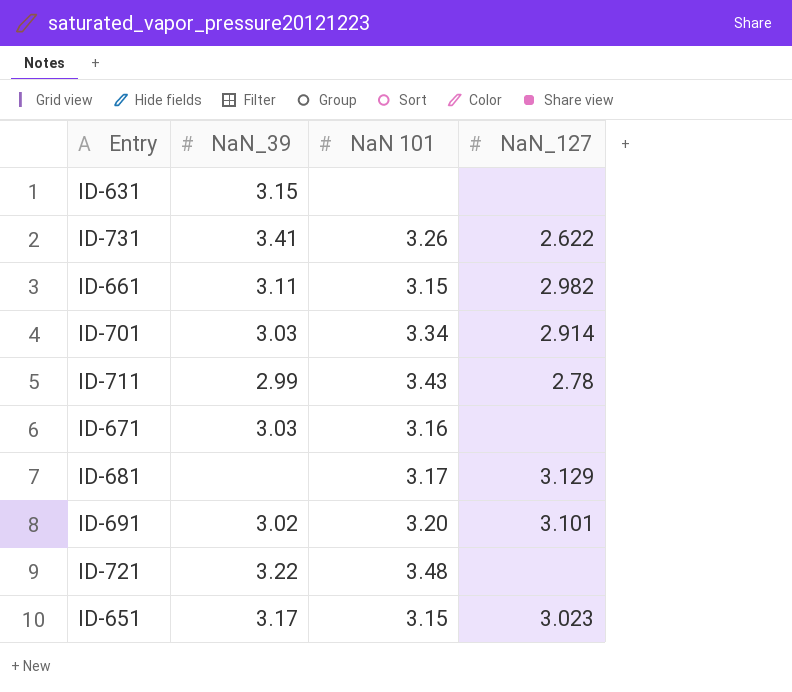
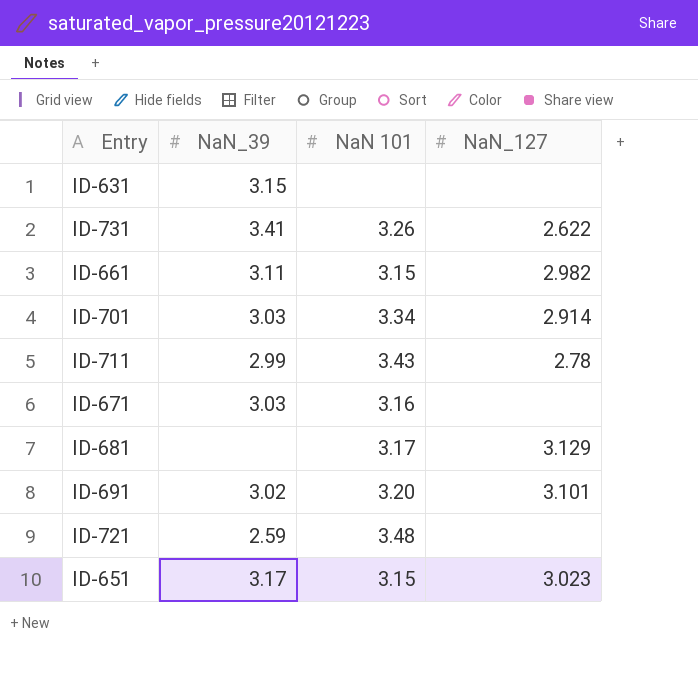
ID-721 | NaN_39: 3.22 -> 2.59

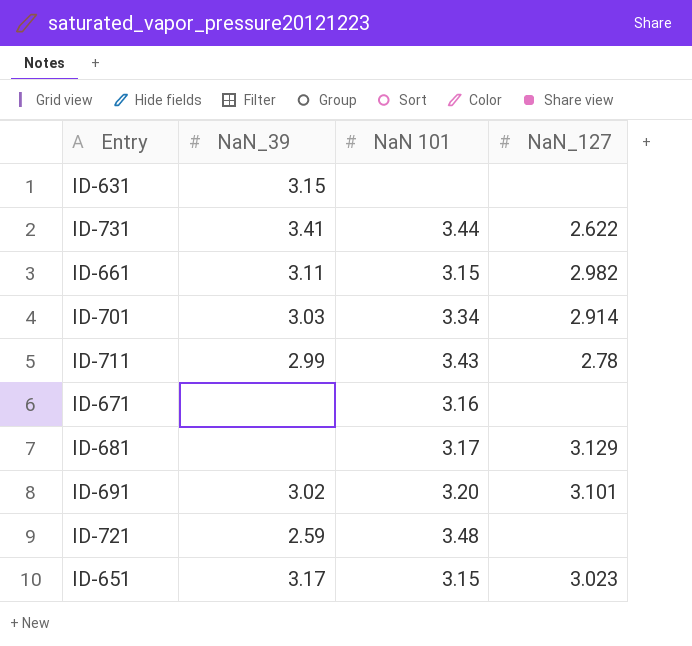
ID-731 | NaN 101: 3.26 -> 3.44
ID-671 | NaN_39: 3.03 -> none

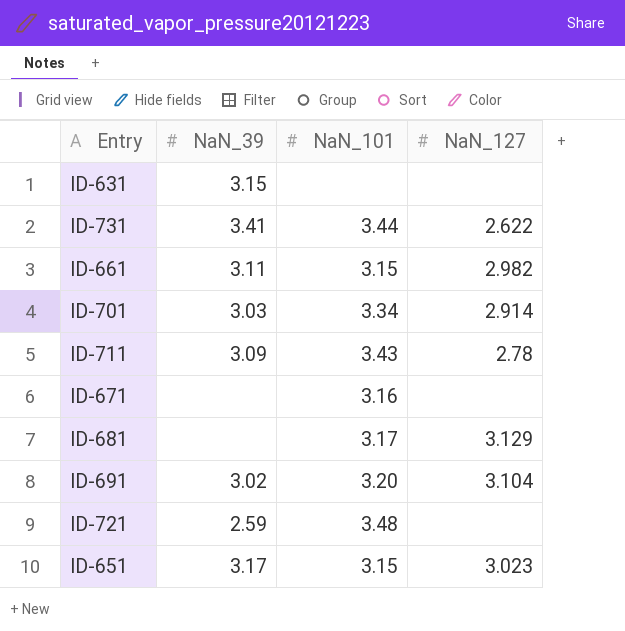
column name: NaN 101 -> NaN_101
ID-711 | NaN_39: 2.99 -> 3.09
ID-691 | NaN_127: 3.101 -> 3.104

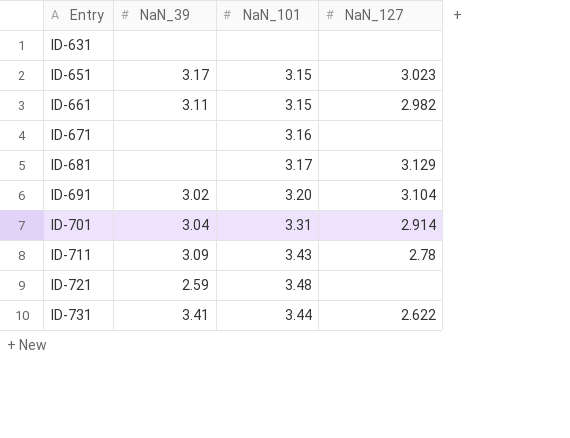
row order: none -> Entry ascending
ID-631 | NaN_39: 3.15 -> none
ID-701 | NaN_39: 3.03 -> 3.04
ID-701 | NaN_101: 3.34 -> 3.31

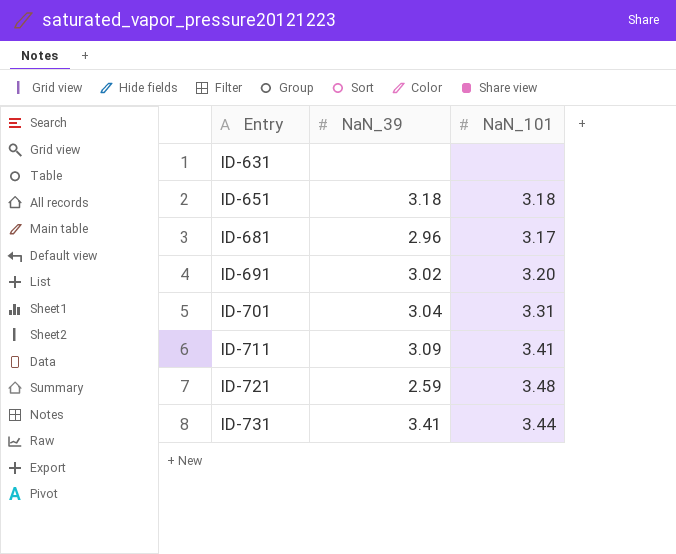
column NaN_127 | position: 4 -> none
row ID-661: 3.11 | 3.15 | 2.982 -> none
row ID-671: none | 3.16 | none -> none
ID-651 | NaN_39: 3.17 -> 3.18
ID-651 | NaN_101: 3.15 -> 3.18
ID-681 | NaN_39: none -> 2.96
ID-711 | NaN_101: 3.43 -> 3.41

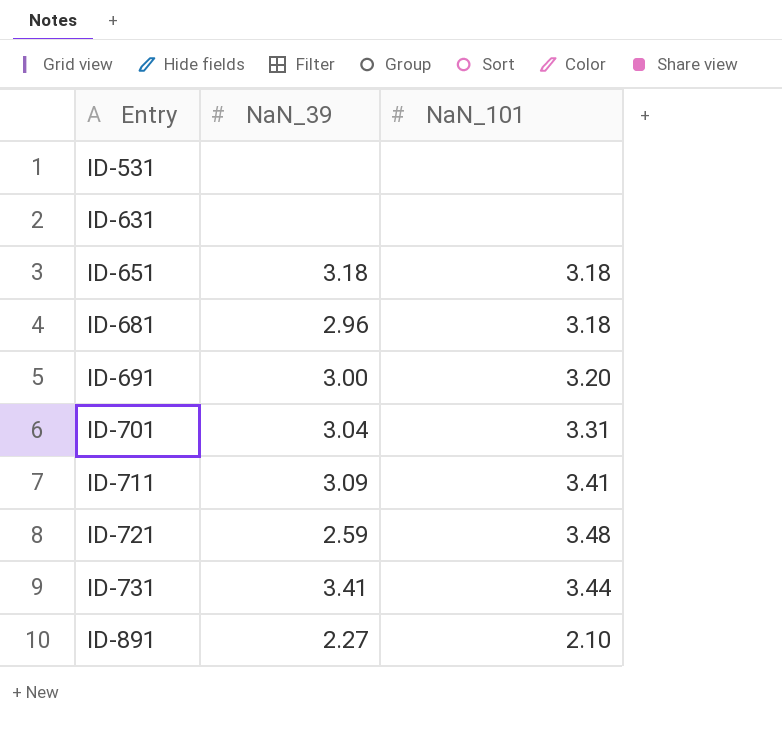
row ID-531: none -> none | none
ID-681 | NaN_101: 3.17 -> 3.18
ID-691 | NaN_39: 3.02 -> 3.00
row ID-891: none -> 2.27 | 2.10

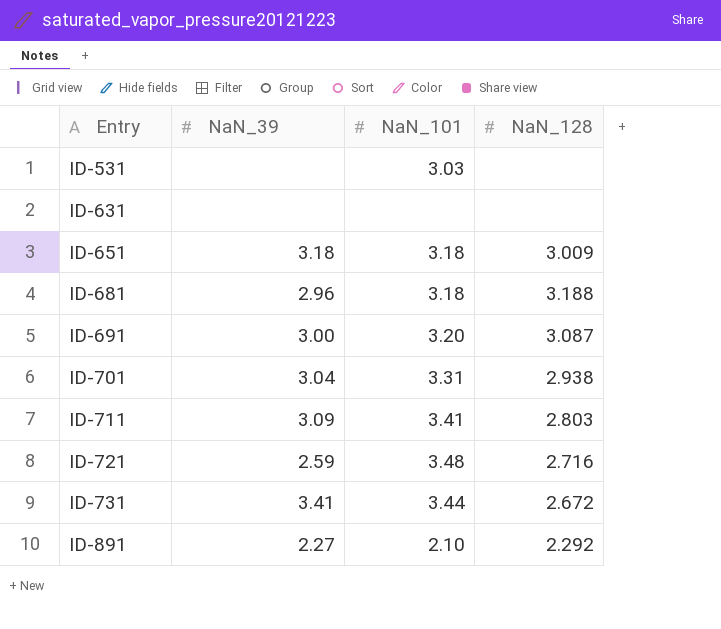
column NaN_128 | position: none -> 4
ID-531 | NaN_101: none -> 3.03

